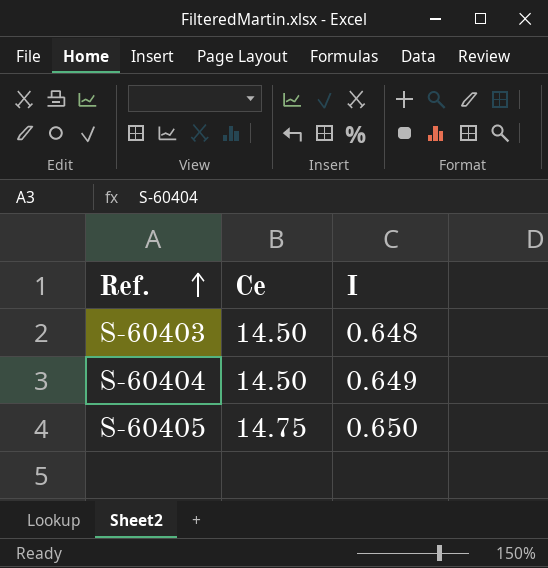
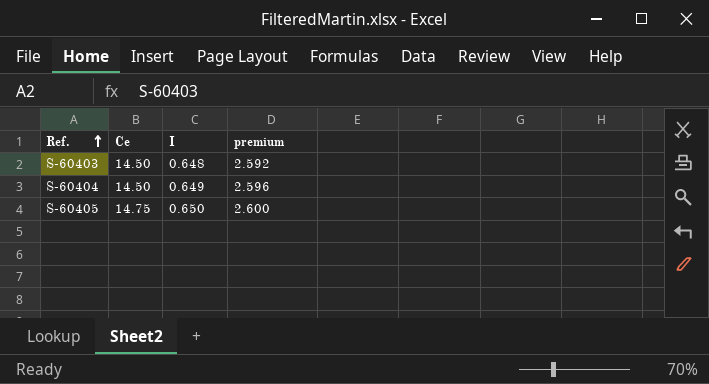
column premium | formula: none -> [I] * 4

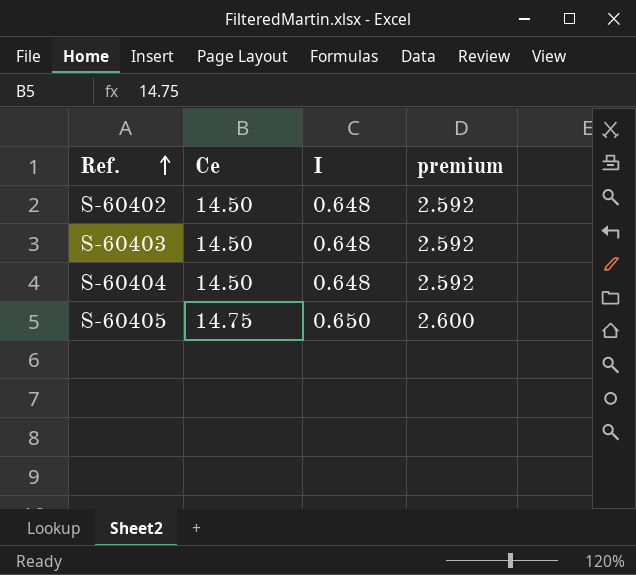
row S-60402: none -> 14.50 | 0.648 | 2.592
S-60404 | I: 0.649 -> 0.648
S-60404 | premium: 2.596 -> 2.592

